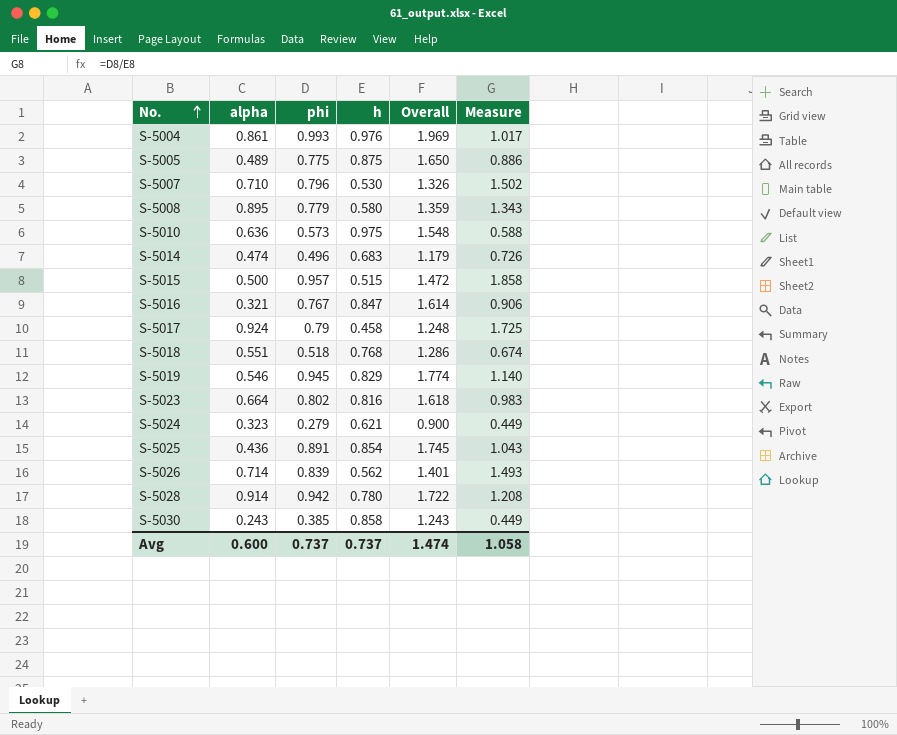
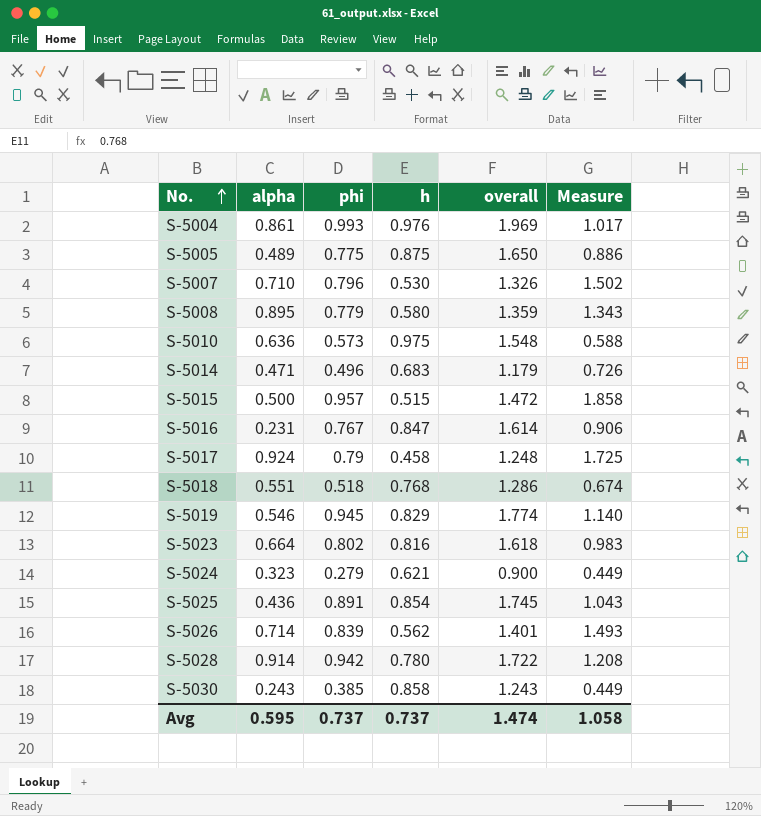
column name: Overall -> overall
S-5014 | alpha: 0.474 -> 0.471
S-5016 | alpha: 0.321 -> 0.231
Avg | alpha: 0.600 -> 0.595

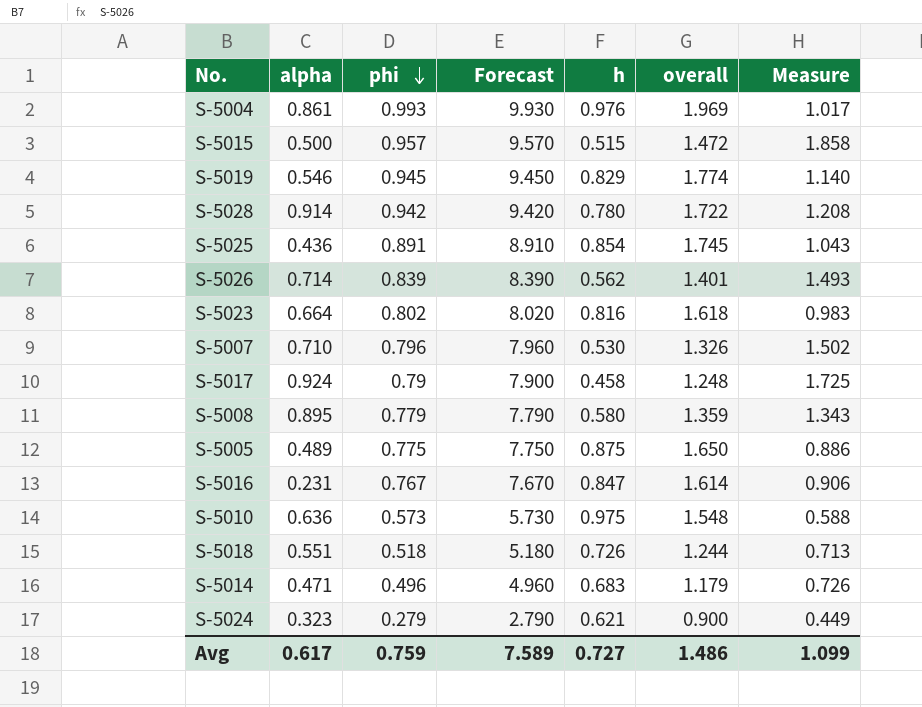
row order: No. ascending -> phi descending
column Forecast | formula: none -> [phi] * 10
row S-5030: 0.243 | 0.385 | 0.858 | 1.243 | 0.449 -> none
S-5018 | h: 0.768 -> 0.726
S-5018 | overall: 1.286 -> 1.244
S-5018 | Measure: 0.674 -> 0.713
Avg | alpha: 0.595 -> 0.617
Avg | phi: 0.737 -> 0.759
Avg | h: 0.737 -> 0.727
Avg | overall: 1.474 -> 1.486
Avg | Measure: 1.058 -> 1.099

